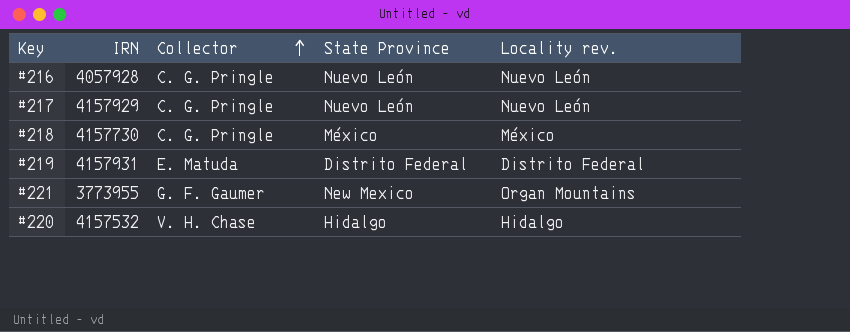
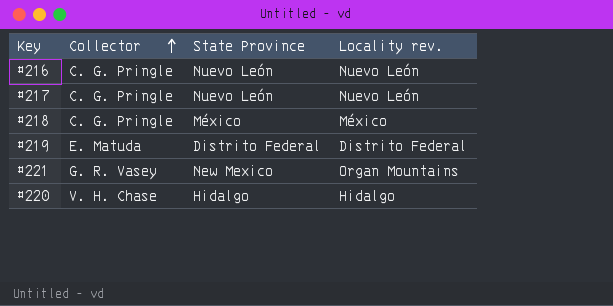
column IRN | position: 2 -> none
#221 | Collector: G. F. Gaumer -> G. R. Vasey

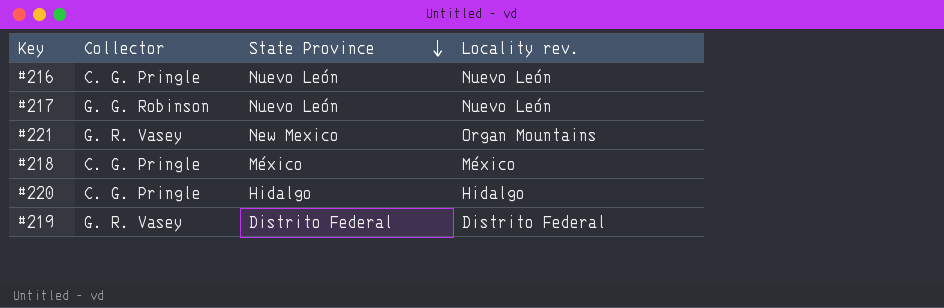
row order: Collector ascending -> State Province descending
#217 | Collector: C. G. Pringle -> G. G. Robinson
#220 | Collector: V. H. Chase -> C. G. Pringle
#219 | Collector: E. Matuda -> G. R. Vasey

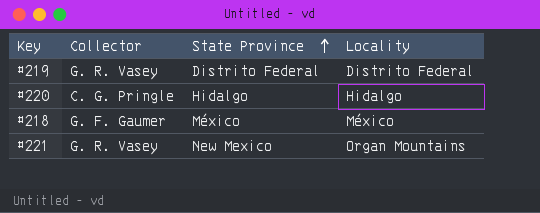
row order: State Province descending -> State Province ascending
column name: Locality rev. -> Locality
row #216: C. G. Pringle | Nuevo León | Nuevo León -> none
row #217: G. G. Robinson | Nuevo León | Nuevo León -> none
#218 | Collector: C. G. Pringle -> G. F. Gaumer

